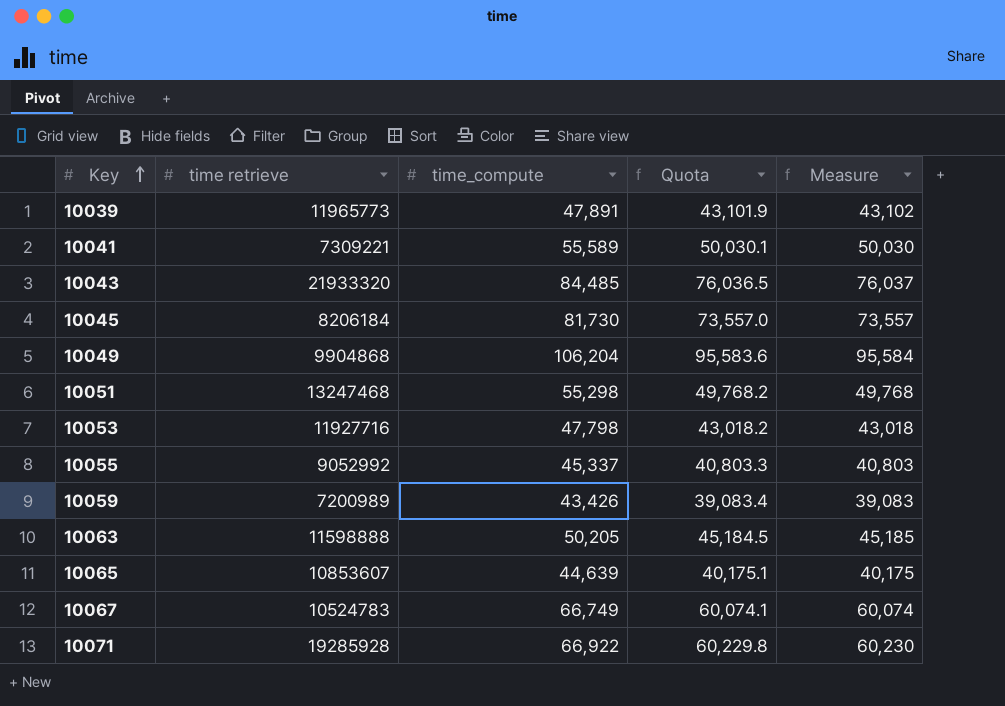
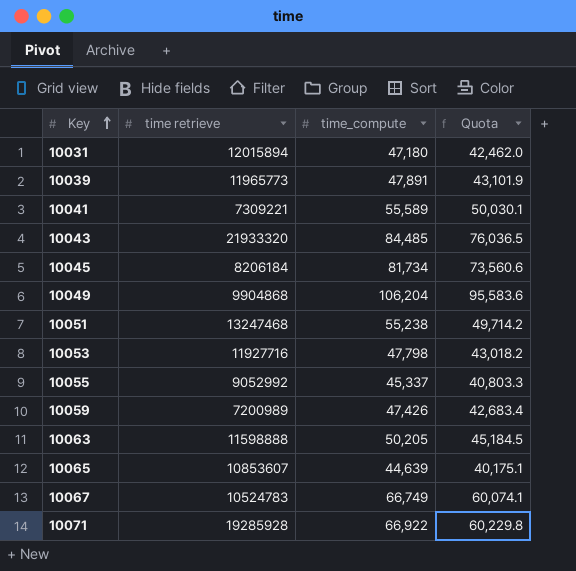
column Measure | formula: [time_compute] * 0.9 -> none
row 10031: none -> 12015894 | 47,180 | 42,462.0
10045 | time_compute: 81,730 -> 81,734
10045 | Quota: 73,557.0 -> 73,560.6
10051 | time_compute: 55,298 -> 55,238
10051 | Quota: 49,768.2 -> 49,714.2
10059 | time_compute: 43,426 -> 47,426
10059 | Quota: 39,083.4 -> 42,683.4

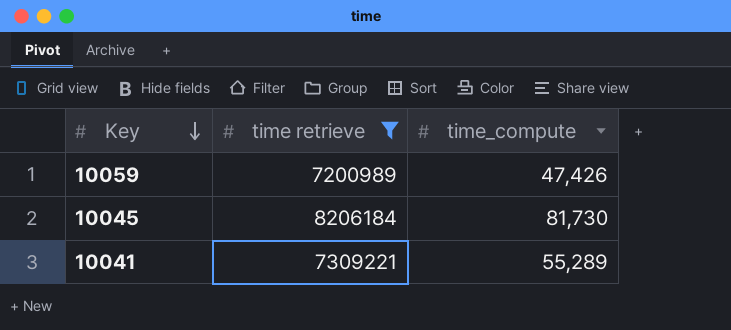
filter: none -> time retrieve <= 8206184
row order: Key ascending -> Key descending
column Quota | formula: [time_compute] * 0.9 -> none
10045 | time_compute: 81,734 -> 81,730
10041 | time_compute: 55,589 -> 55,289

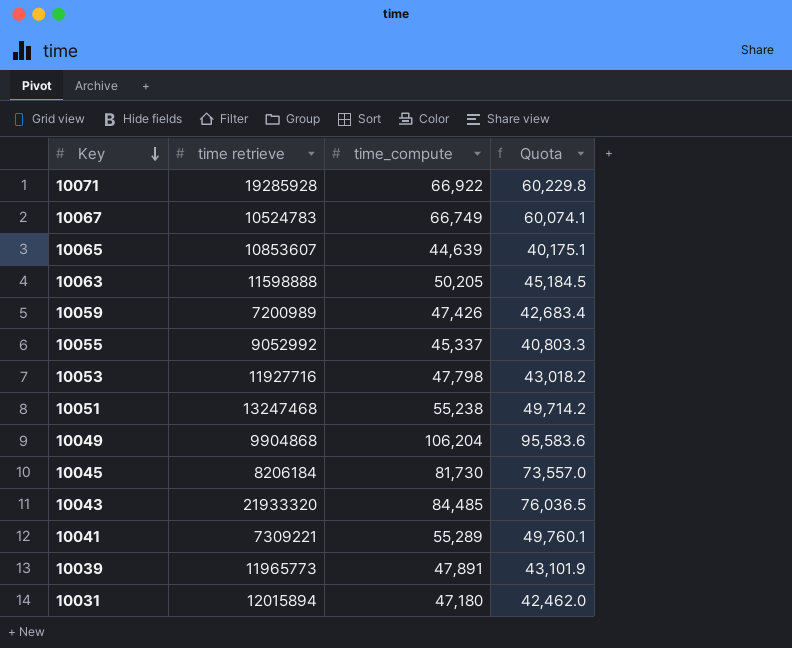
filter: time retrieve <= 8206184 -> none
column Quota | formula: none -> [time_compute] * 0.9

